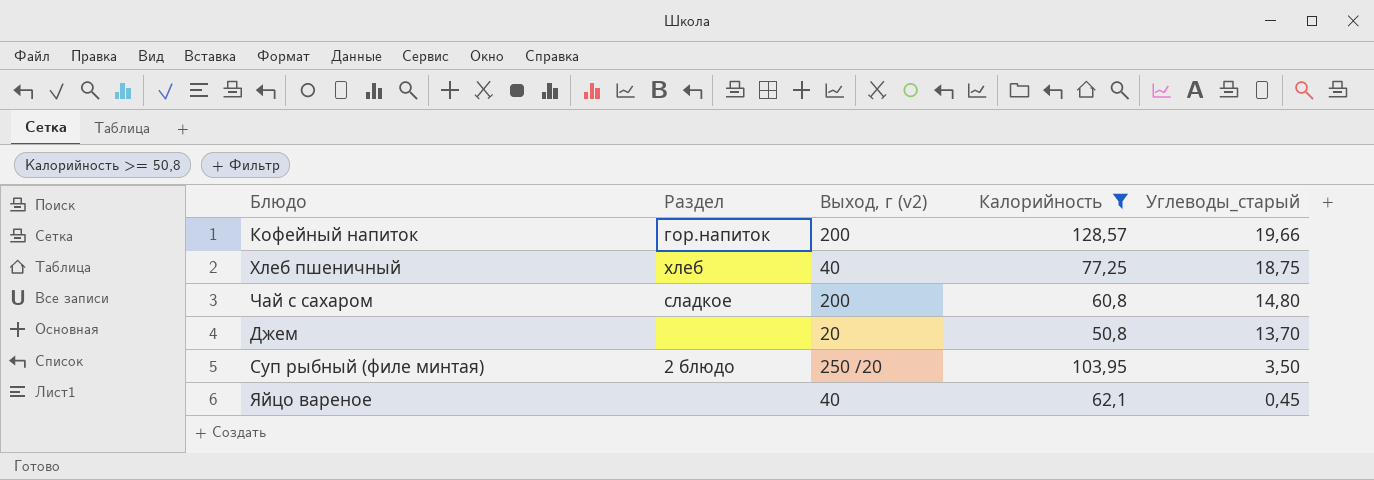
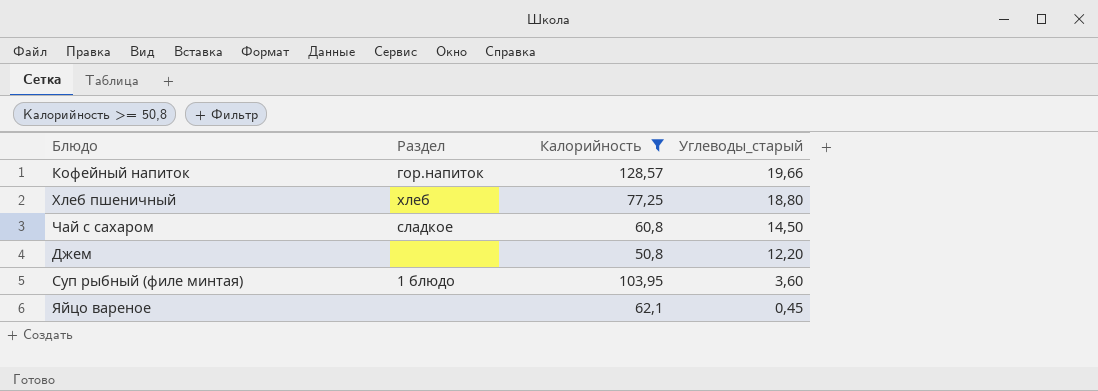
column Выход, г (v2) | position: 3 -> none
Хлеб пшеничный | Углеводы_старый: 18,75 -> 18,80
Чай с сахаром | Углеводы_старый: 14,80 -> 14,50
Джем | Углеводы_старый: 13,70 -> 12,20
Суп рыбный (филе минтая) | Раздел: 2 блюдо -> 1 блюдо
Суп рыбный (филе минтая) | Углеводы_старый: 3,50 -> 3,60

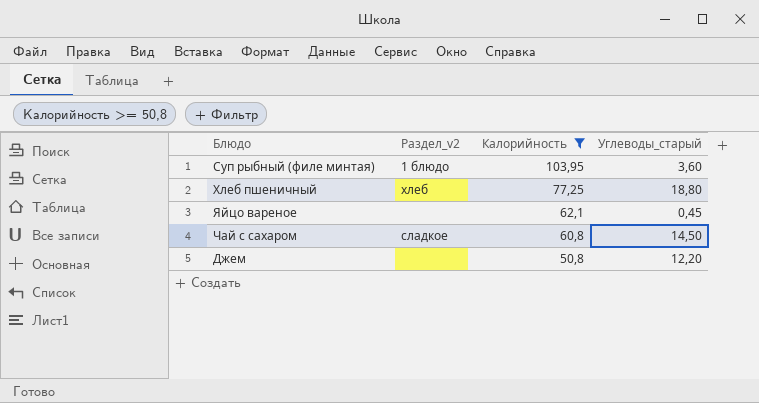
row order: Углеводы_старый descending -> Калорийность descending
column name: Раздел -> Раздел_v2
row Кофейный напиток: гор.напиток | 128,57 | 19,66 -> none

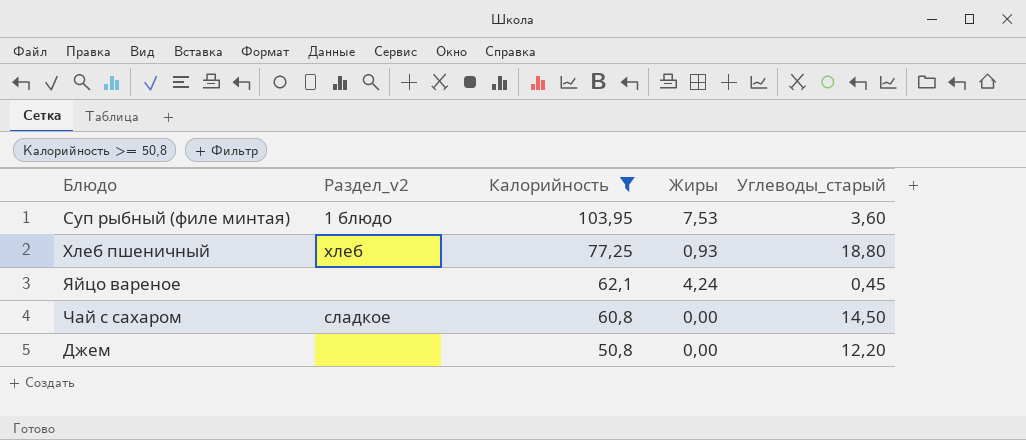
column Жиры | position: none -> 4

